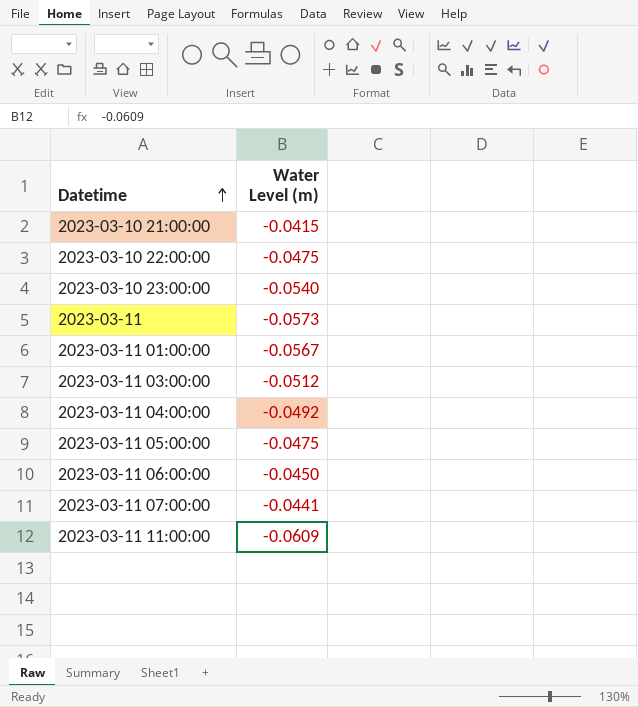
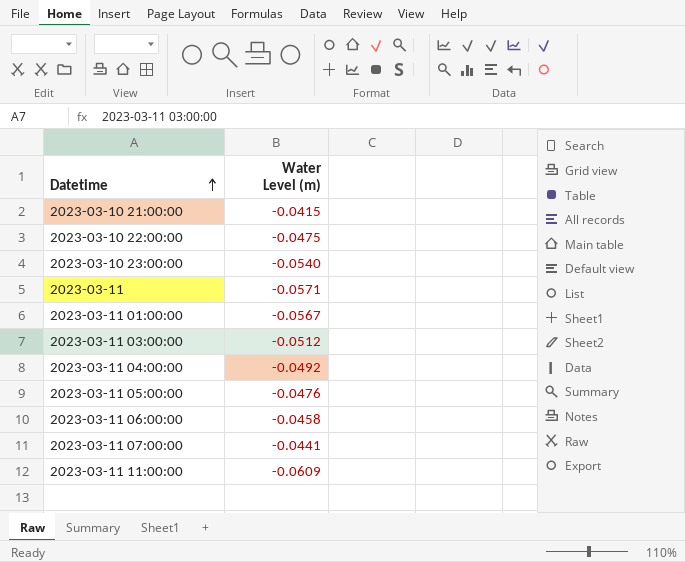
2023-03-11 | Water Level (m): -0.0573 -> -0.0571
2023-03-11 05:00:00 | Water Level (m): -0.0475 -> -0.0476
2023-03-11 06:00:00 | Water Level (m): -0.0450 -> -0.0458

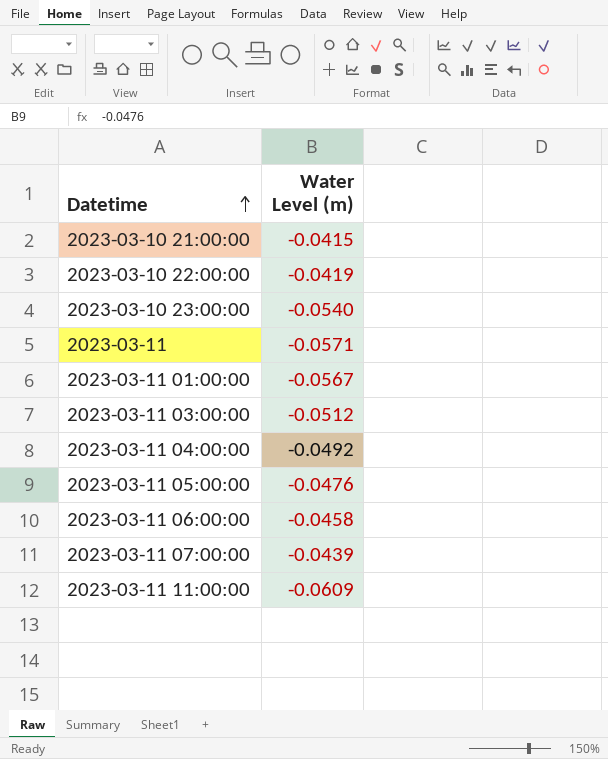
2023-03-10 22:00:00 | Water Level (m): -0.0475 -> -0.0419
2023-03-11 07:00:00 | Water Level (m): -0.0441 -> -0.0439

